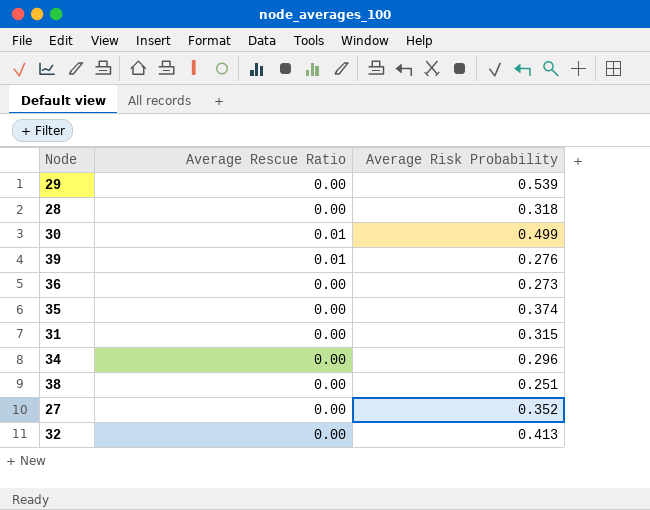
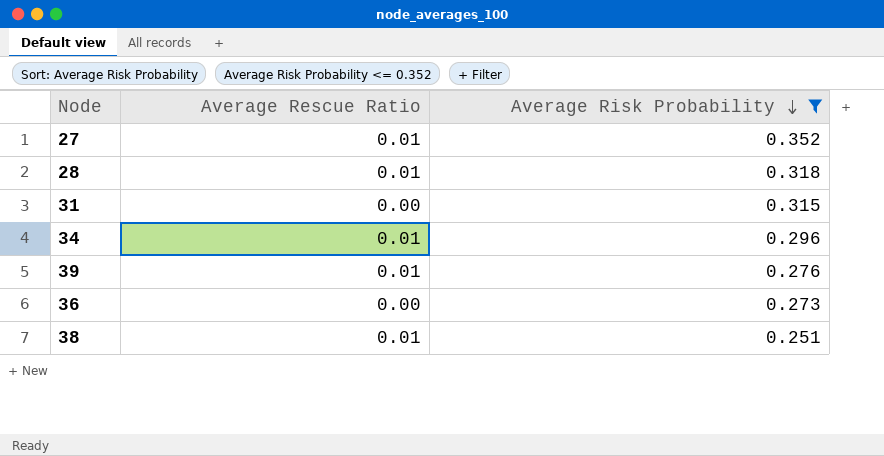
filter: none -> Average Risk Probability <= 0.352
row order: none -> Average Risk Probability descending
27 | Average Rescue Ratio: 0.00 -> 0.01
28 | Average Rescue Ratio: 0.00 -> 0.01
34 | Average Rescue Ratio: 0.00 -> 0.01
38 | Average Rescue Ratio: 0.00 -> 0.01

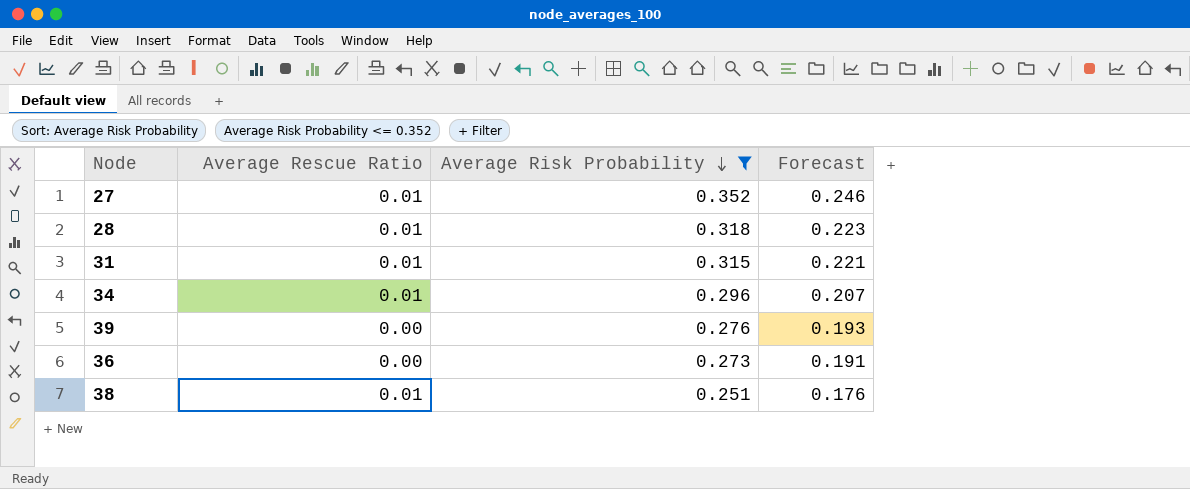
column Forecast | formula: none -> [Average Risk Probability] * 0.7
31 | Average Rescue Ratio: 0.00 -> 0.01
39 | Average Rescue Ratio: 0.01 -> 0.00

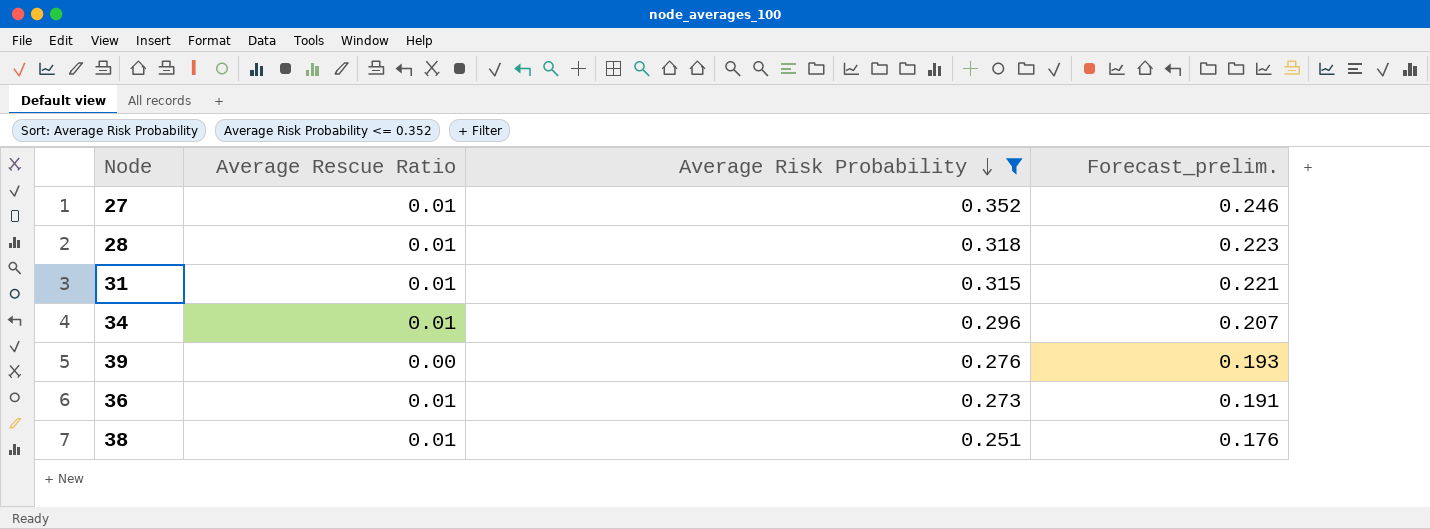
column name: Forecast -> Forecast_prelim.
36 | Average Rescue Ratio: 0.00 -> 0.01

